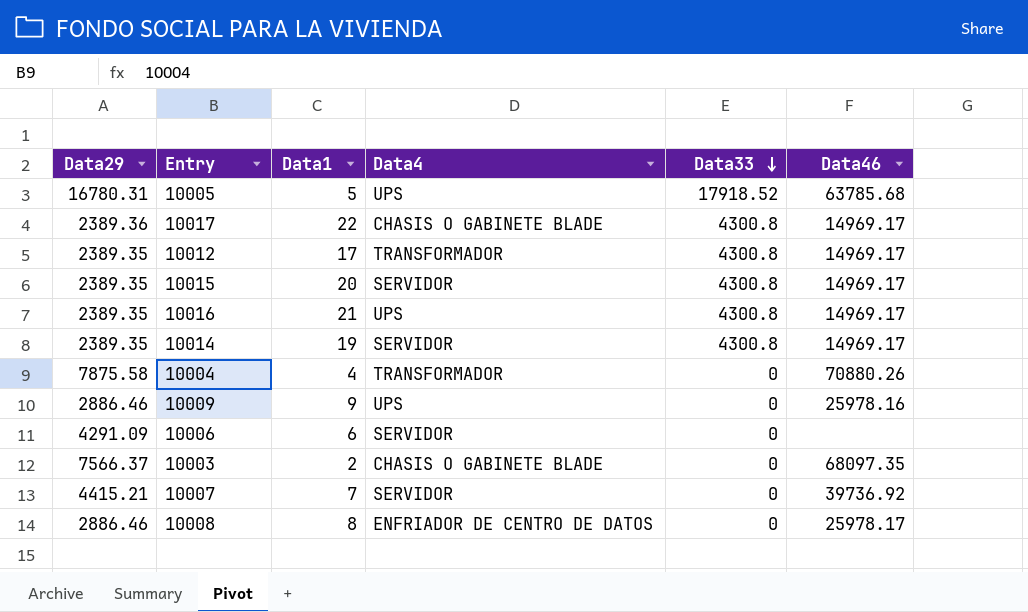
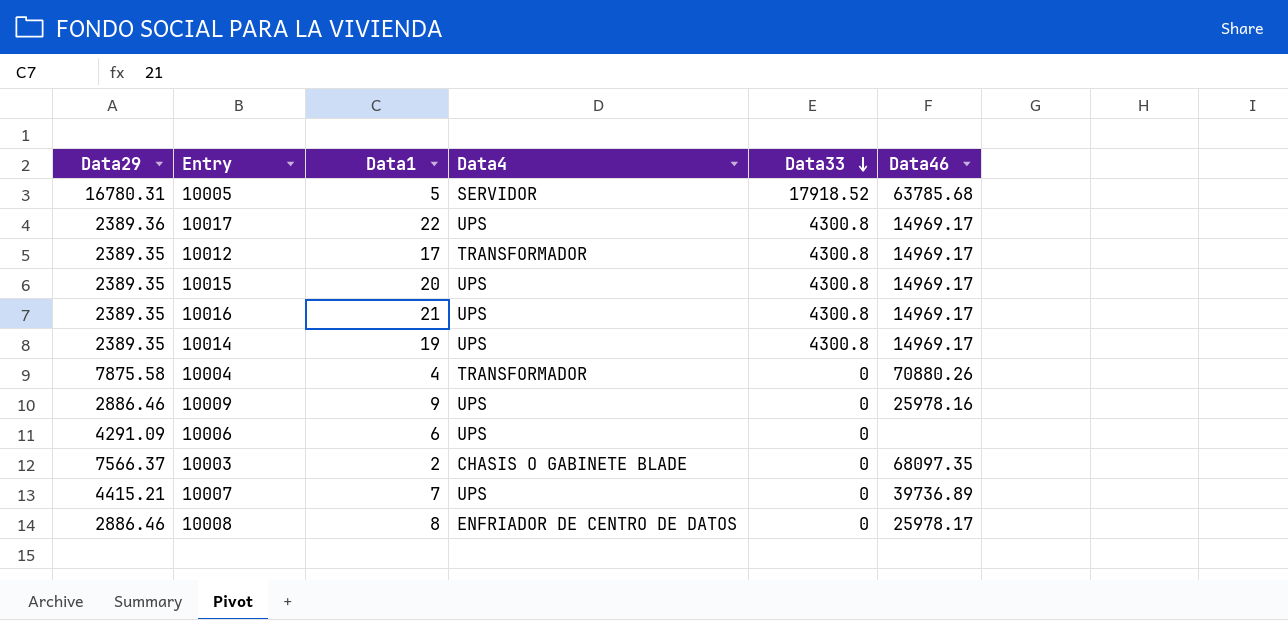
10005 | Data4: UPS -> SERVIDOR
10017 | Data4: CHASIS O GABINETE BLADE -> UPS
10015 | Data4: SERVIDOR -> UPS
10014 | Data4: SERVIDOR -> UPS
10006 | Data4: SERVIDOR -> UPS
10007 | Data4: SERVIDOR -> UPS
10007 | Data46: 39736.92 -> 39736.89

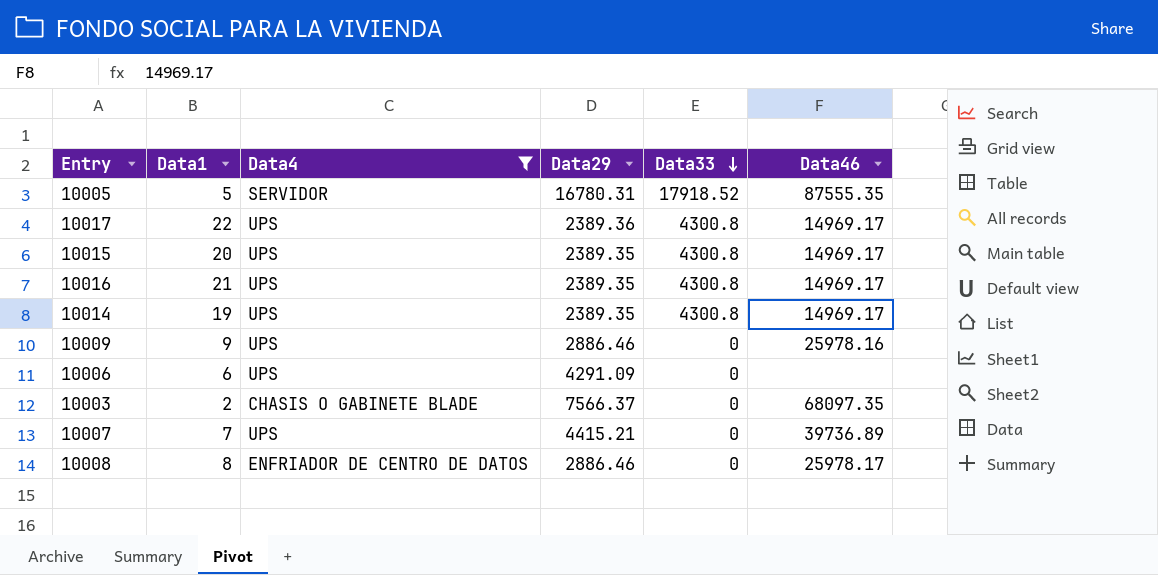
filter: none -> Data4 != TRANSFORMADOR
column Data29 | position: 1 -> 4
10005 | Data46: 63785.68 -> 87555.35

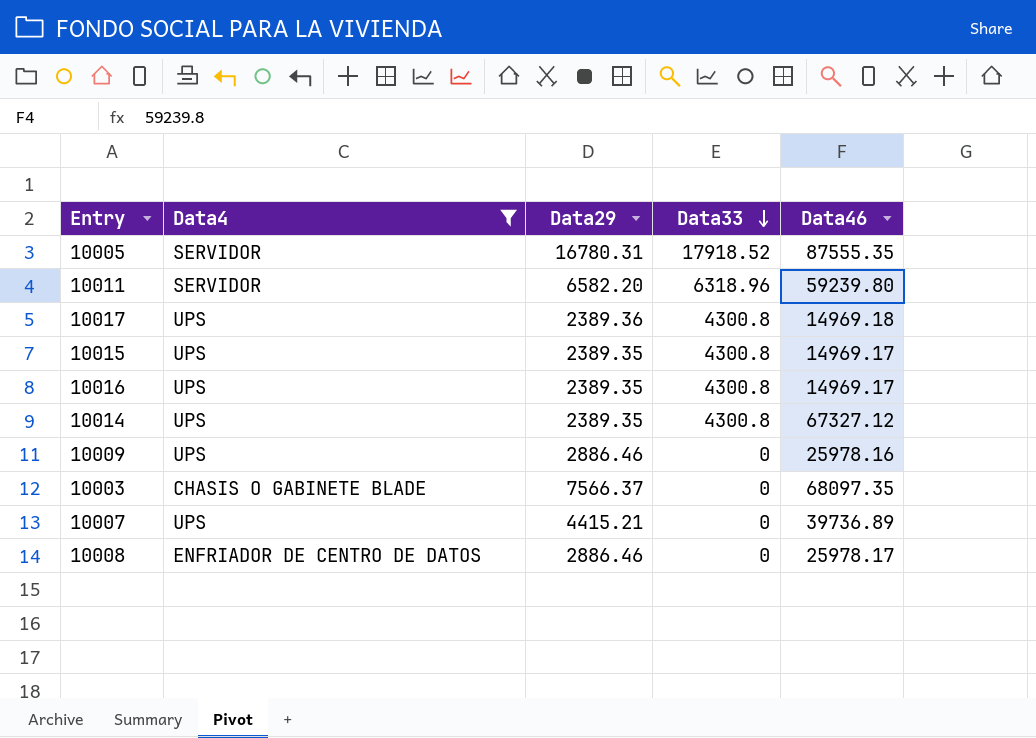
column Data1 | position: 2 -> none
row 10006: 6 | UPS | 4291.09 | 0 | none -> none
row 10011: none -> SERVIDOR | 6582.20 | 6318.96 | 59239.80
10017 | Data46: 14969.17 -> 14969.18
10014 | Data46: 14969.17 -> 67327.12

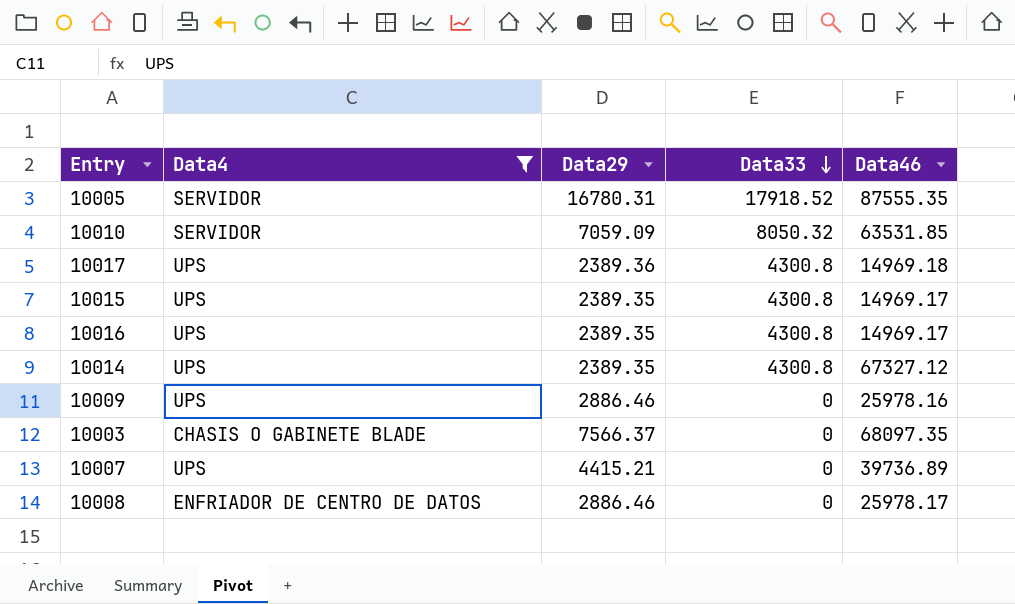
row 10011: SERVIDOR | 6582.20 | 6318.96 | 59239.80 -> none
row 10010: none -> SERVIDOR | 7059.09 | 8050.32 | 63531.85

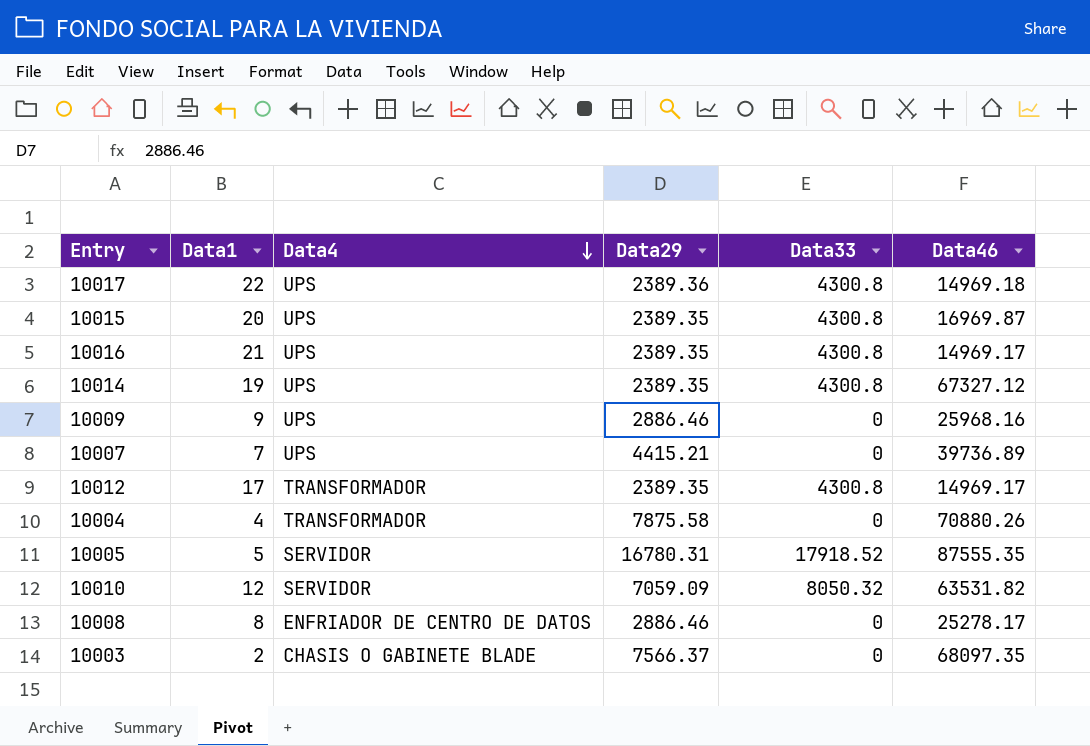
filter: Data4 != TRANSFORMADOR -> none
row order: Data33 descending -> Data4 descending
column Data1 | position: none -> 2
10015 | Data46: 14969.17 -> 16969.87
10009 | Data46: 25978.16 -> 25968.16
10010 | Data46: 63531.85 -> 63531.82
10008 | Data46: 25978.17 -> 25278.17

